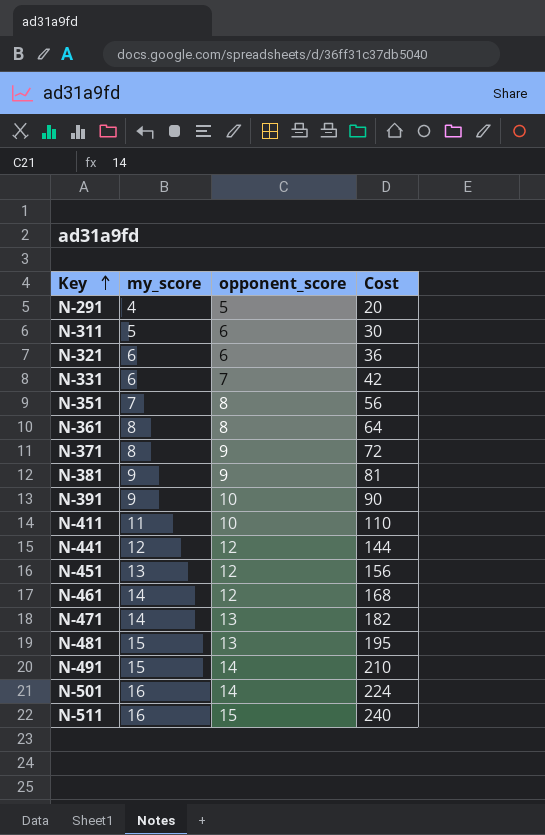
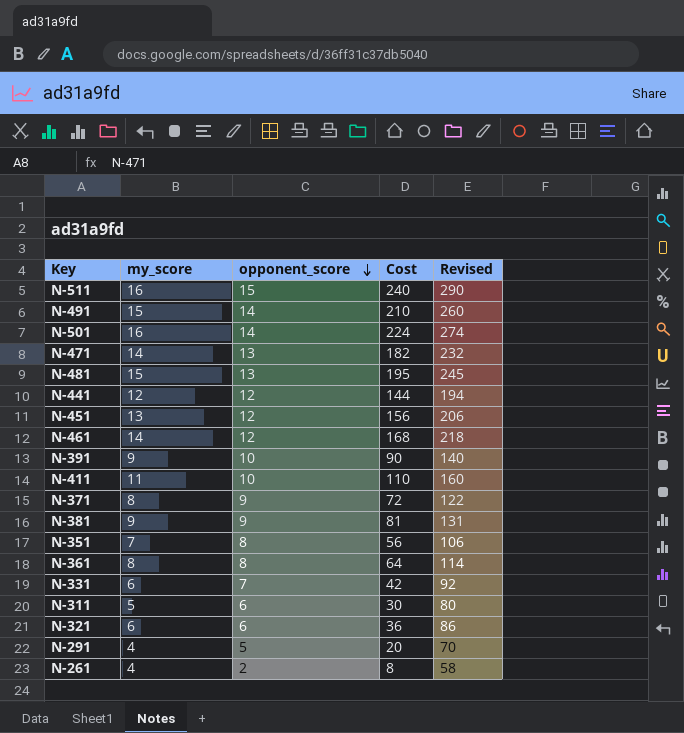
row order: Key ascending -> opponent_score descending
column Revised | formula: none -> [Cost] + 50
row N-261: none -> 4 | 2 | 8 | 58

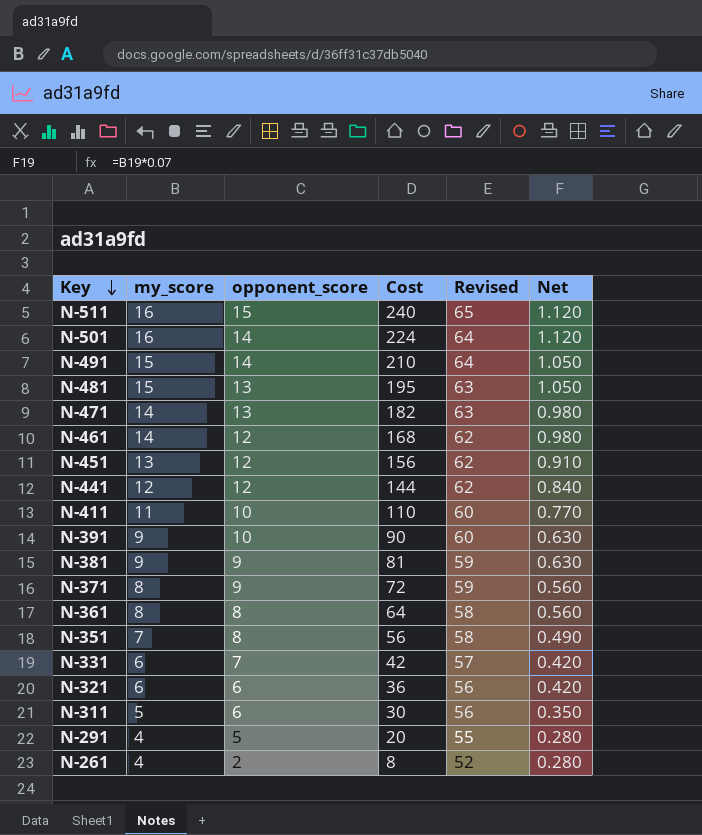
row order: opponent_score descending -> Key descending
column Revised | formula: [Cost] + 50 -> [opponent_score] + 50
column Net | formula: none -> [my_score] * 0.07

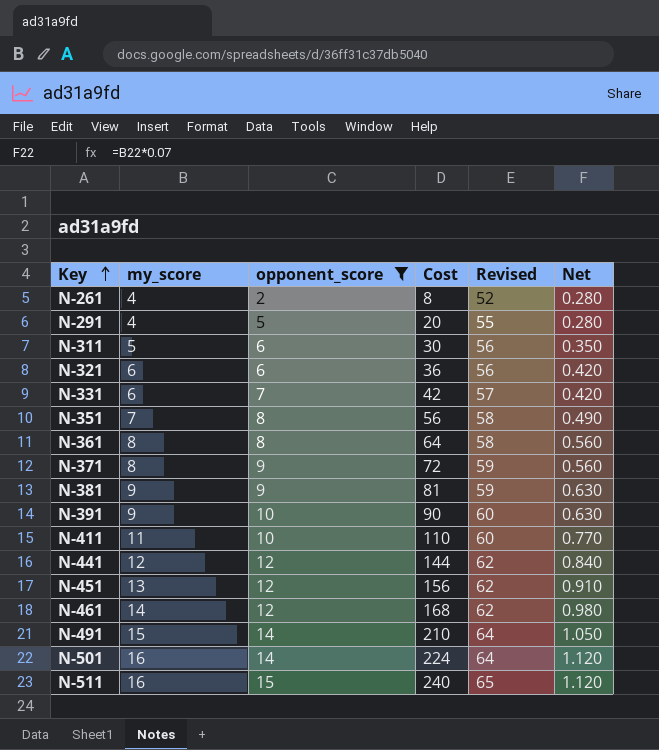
filter: none -> opponent_score != 13
row order: Key descending -> Key ascending

